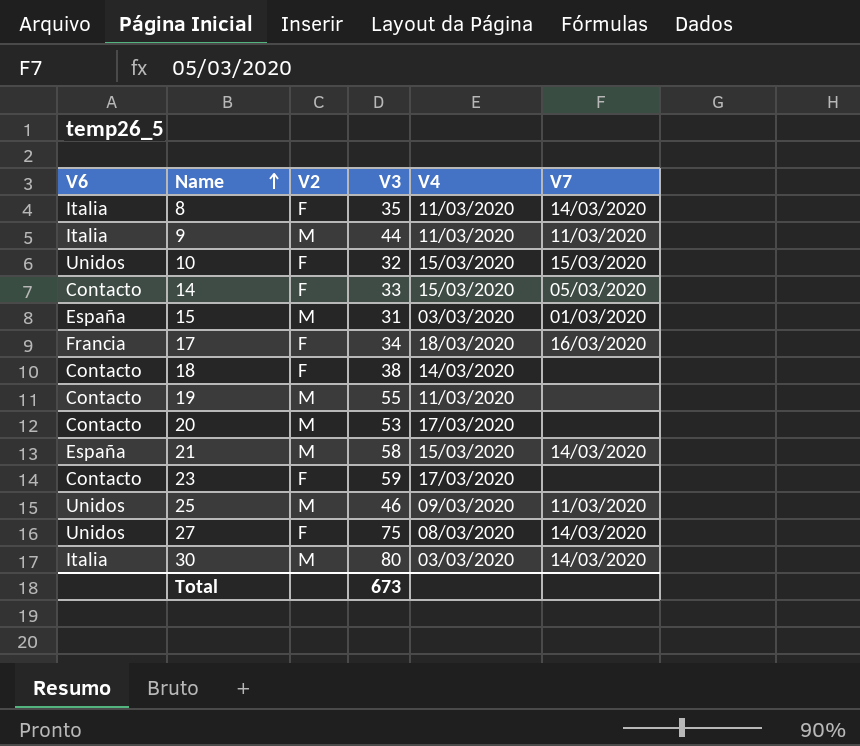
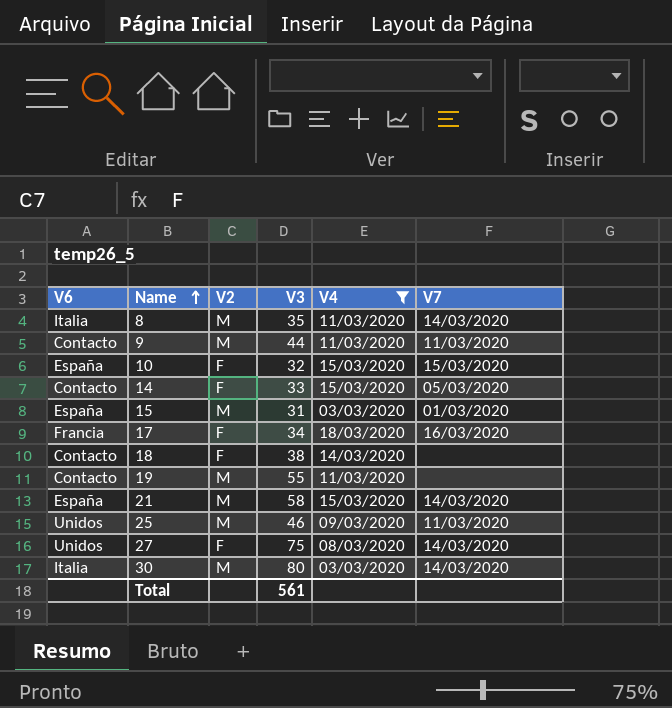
filter: none -> V4 != 17/03/2020
8 | V2: F -> M
9 | V6: Italia -> Contacto
10 | V6: Unidos -> España
Total | V3: 673 -> 561

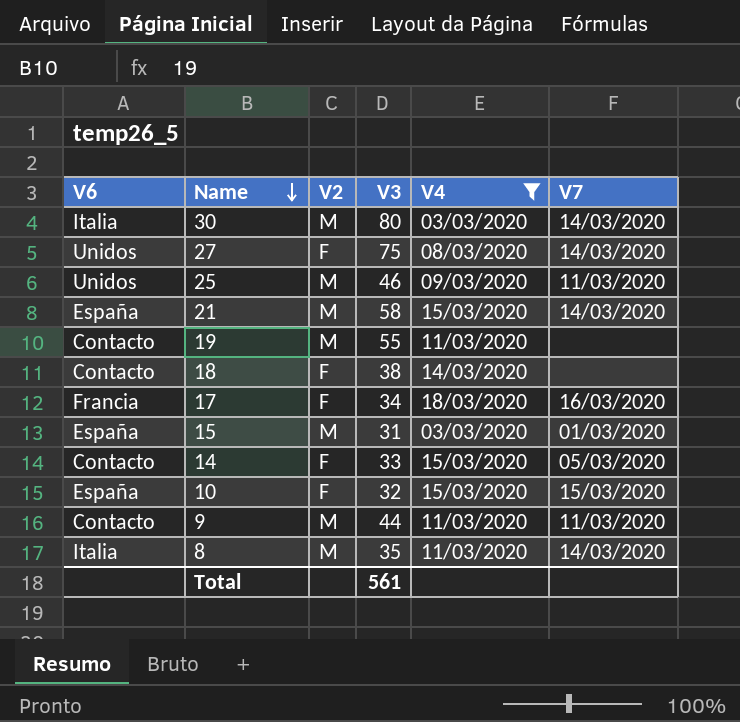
row order: Name ascending -> Name descending

